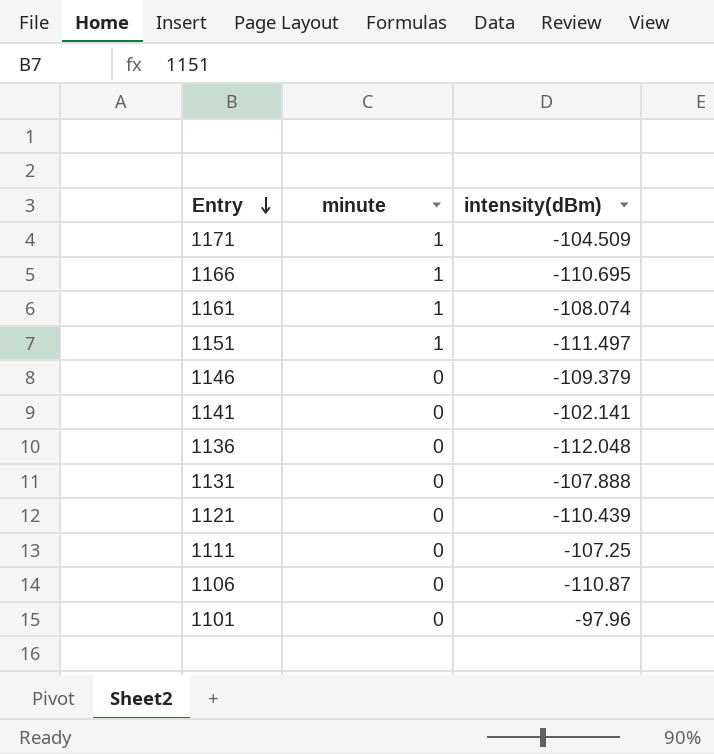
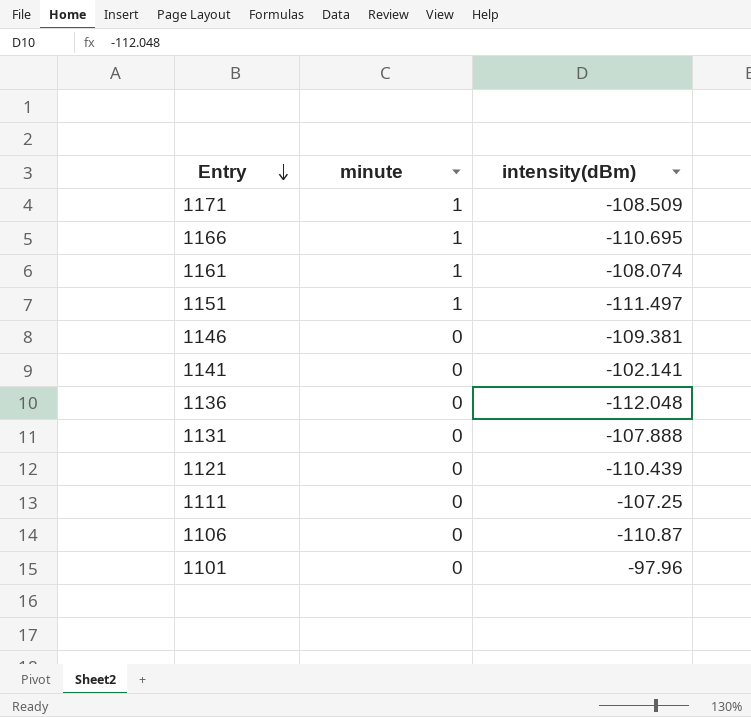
1171 | intensity(dBm): -104.509 -> -108.509
1146 | intensity(dBm): -109.379 -> -109.381

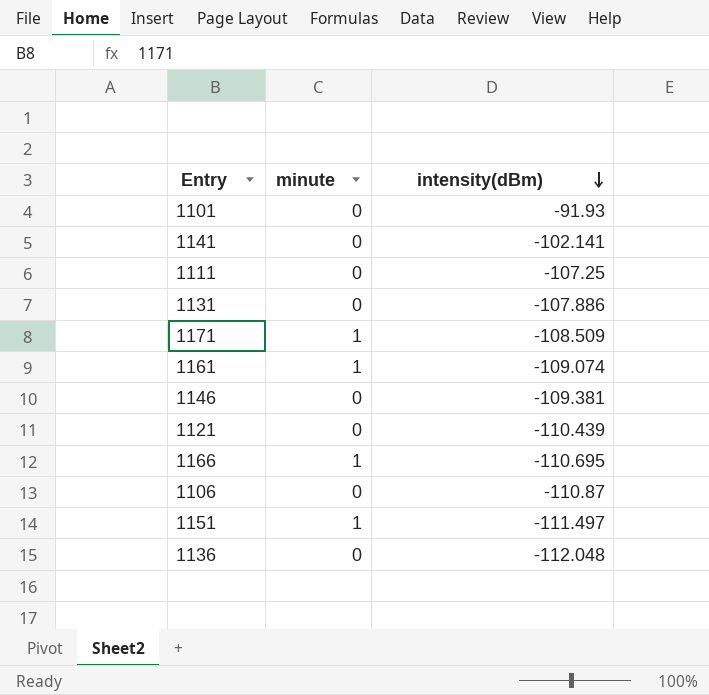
row order: Entry descending -> intensity(dBm) descending
1101 | intensity(dBm): -97.96 -> -91.93
1131 | intensity(dBm): -107.888 -> -107.886
1161 | intensity(dBm): -108.074 -> -109.074

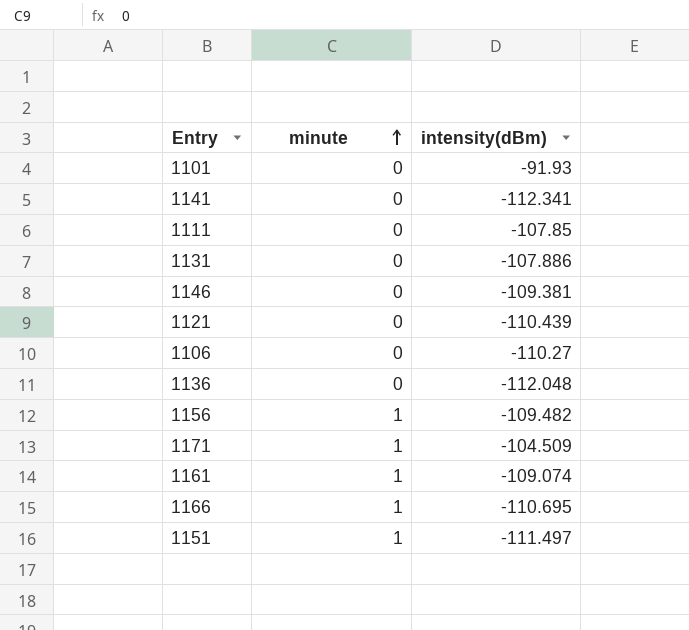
row order: intensity(dBm) descending -> minute ascending
1141 | intensity(dBm): -102.141 -> -112.341
1111 | intensity(dBm): -107.25 -> -107.85
1106 | intensity(dBm): -110.87 -> -110.27
row 1156: none -> 1 | -109.482
1171 | intensity(dBm): -108.509 -> -104.509

